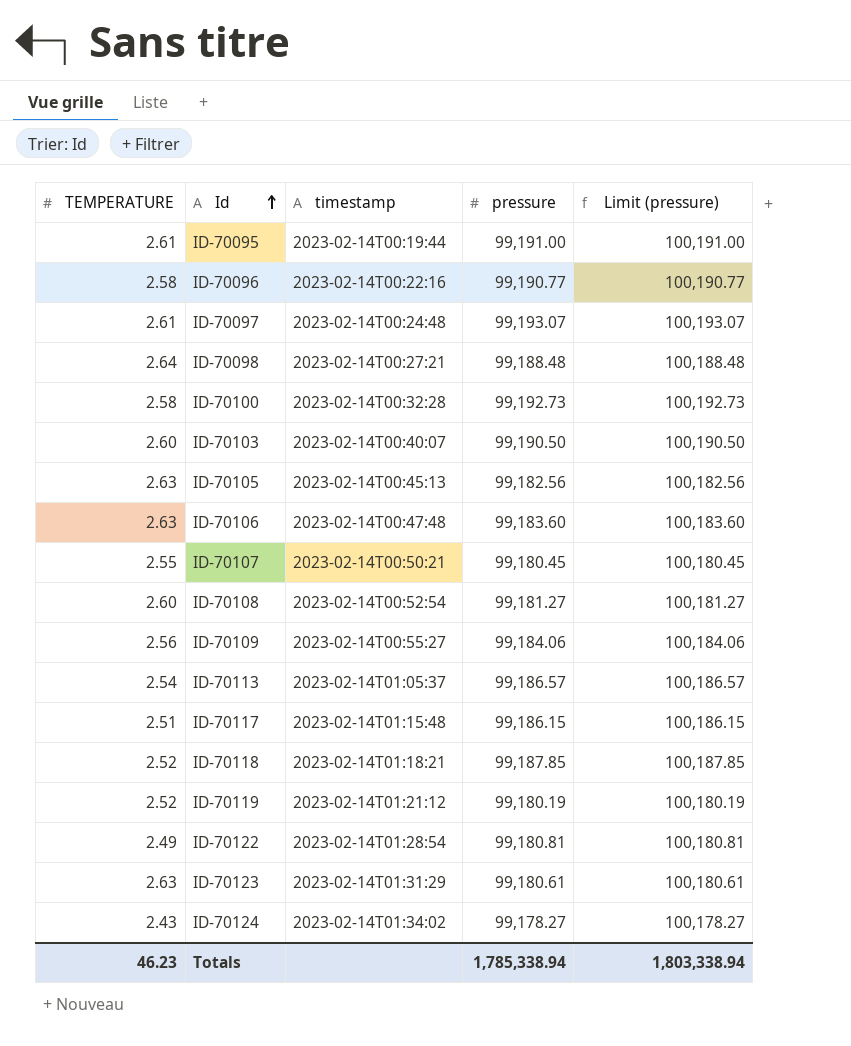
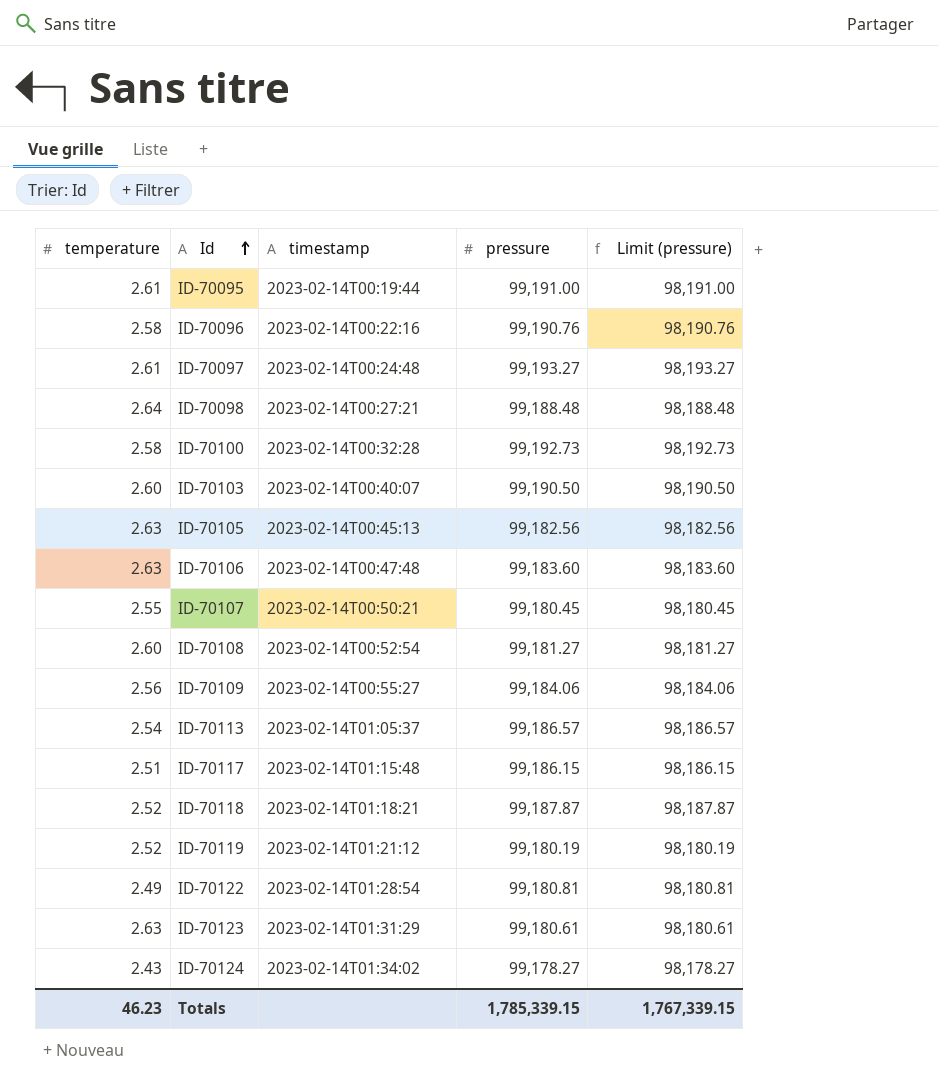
column name: TEMPERATURE -> temperature
column Limit (pressure) | formula: [pressure] + 1000 -> [pressure] - 1000
ID-70096 | pressure: 99,190.77 -> 99,190.76
ID-70097 | pressure: 99,193.07 -> 99,193.27
ID-70118 | pressure: 99,187.85 -> 99,187.87
Totals | pressure: 1,785,338.94 -> 1,785,339.15
Totals | Limit (pressure): 1,803,338.94 -> 1,767,339.15

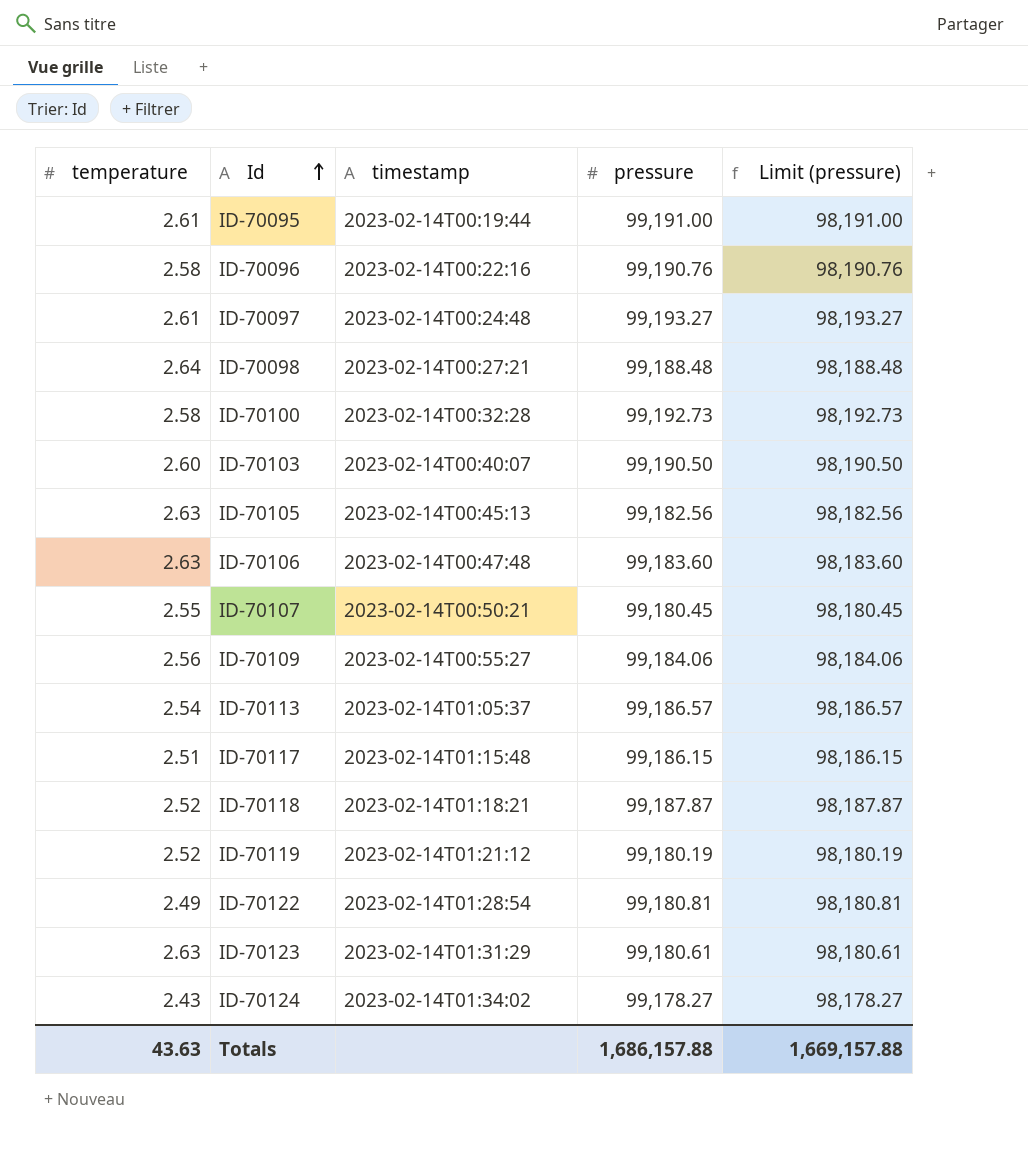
row ID-70108: 2.60 | 2023-02-14T00:52:54 | 99,181.27 | 98,181.27 -> none
Totals | temperature: 46.23 -> 43.63
Totals | pressure: 1,785,339.15 -> 1,686,157.88
Totals | Limit (pressure): 1,767,339.15 -> 1,669,157.88

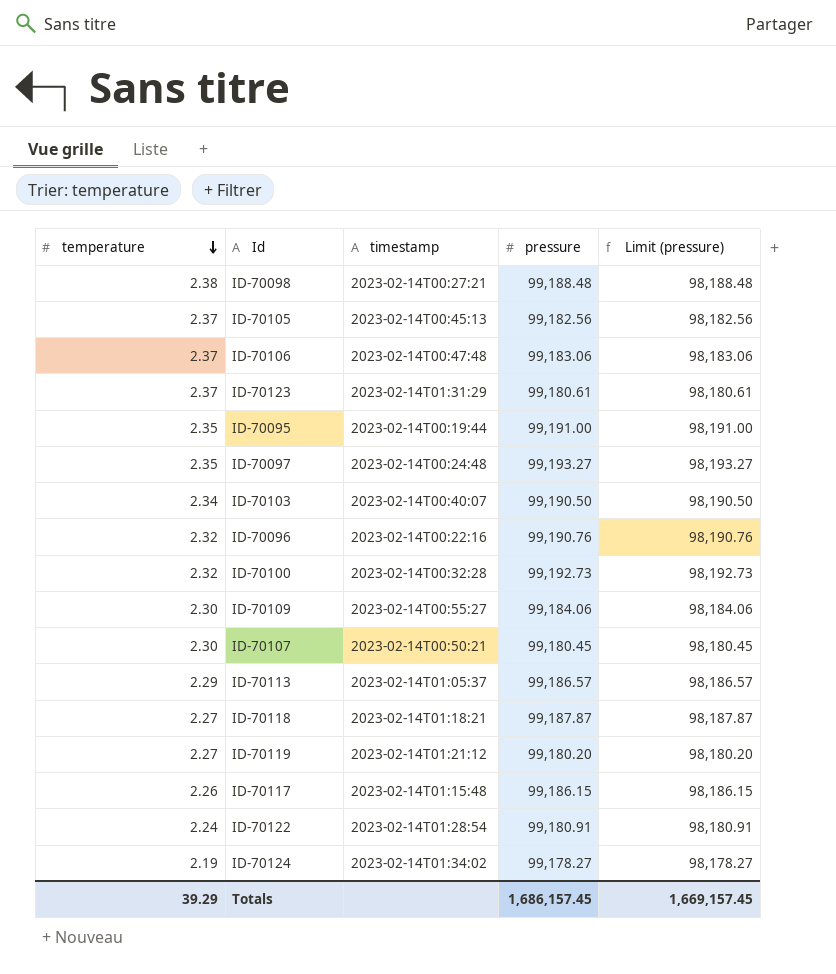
row order: Id ascending -> temperature descending
ID-70098 | temperature: 2.64 -> 2.38
ID-70105 | temperature: 2.63 -> 2.37
ID-70106 | temperature: 2.63 -> 2.37
ID-70106 | pressure: 99,183.60 -> 99,183.06
ID-70106 | Limit (pressure): 98,183.60 -> 98,183.06
ID-70123 | temperature: 2.63 -> 2.37
ID-70095 | temperature: 2.61 -> 2.35
ID-70097 | temperature: 2.61 -> 2.35
ID-70103 | temperature: 2.60 -> 2.34
ID-70096 | temperature: 2.58 -> 2.32
ID-70100 | temperature: 2.58 -> 2.32
ID-70109 | temperature: 2.56 -> 2.30
ID-70107 | temperature: 2.55 -> 2.30
ID-70113 | temperature: 2.54 -> 2.29
ID-70118 | temperature: 2.52 -> 2.27
ID-70119 | temperature: 2.52 -> 2.27
ID-70119 | pressure: 99,180.19 -> 99,180.20
ID-70119 | Limit (pressure): 98,180.19 -> 98,180.20
ID-70117 | temperature: 2.51 -> 2.26
ID-70122 | temperature: 2.49 -> 2.24
ID-70122 | pressure: 99,180.81 -> 99,180.91
ID-70122 | Limit (pressure): 98,180.81 -> 98,180.91
ID-70124 | temperature: 2.43 -> 2.19
Totals | temperature: 43.63 -> 39.29
Totals | pressure: 1,686,157.88 -> 1,686,157.45
Totals | Limit (pressure): 1,669,157.88 -> 1,669,157.45

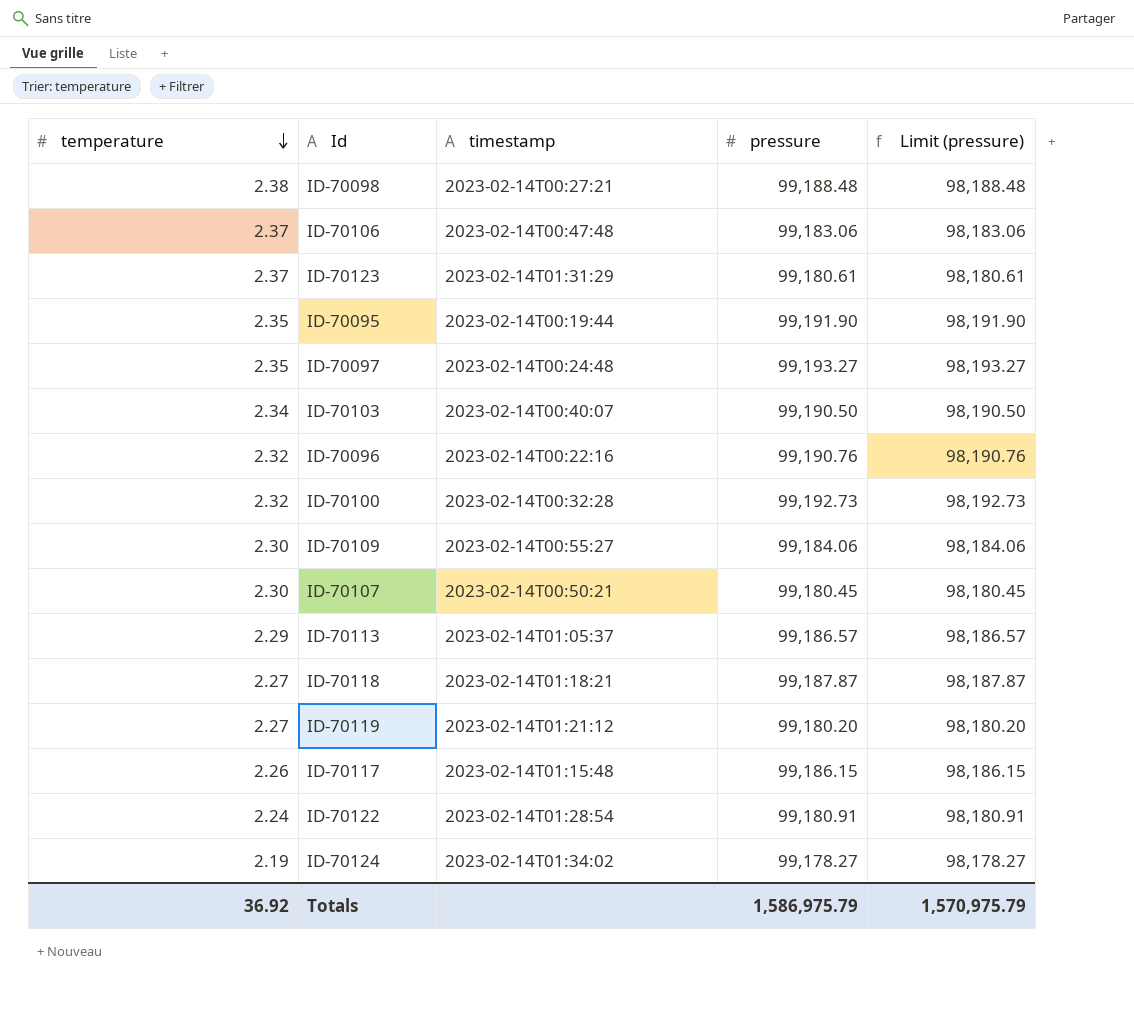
row ID-70105: 2.37 | 2023-02-14T00:45:13 | 99,182.56 | 98,182.56 -> none
ID-70095 | pressure: 99,191.00 -> 99,191.90
ID-70095 | Limit (pressure): 98,191.00 -> 98,191.90
Totals | temperature: 39.29 -> 36.92
Totals | pressure: 1,686,157.45 -> 1,586,975.79
Totals | Limit (pressure): 1,669,157.45 -> 1,570,975.79

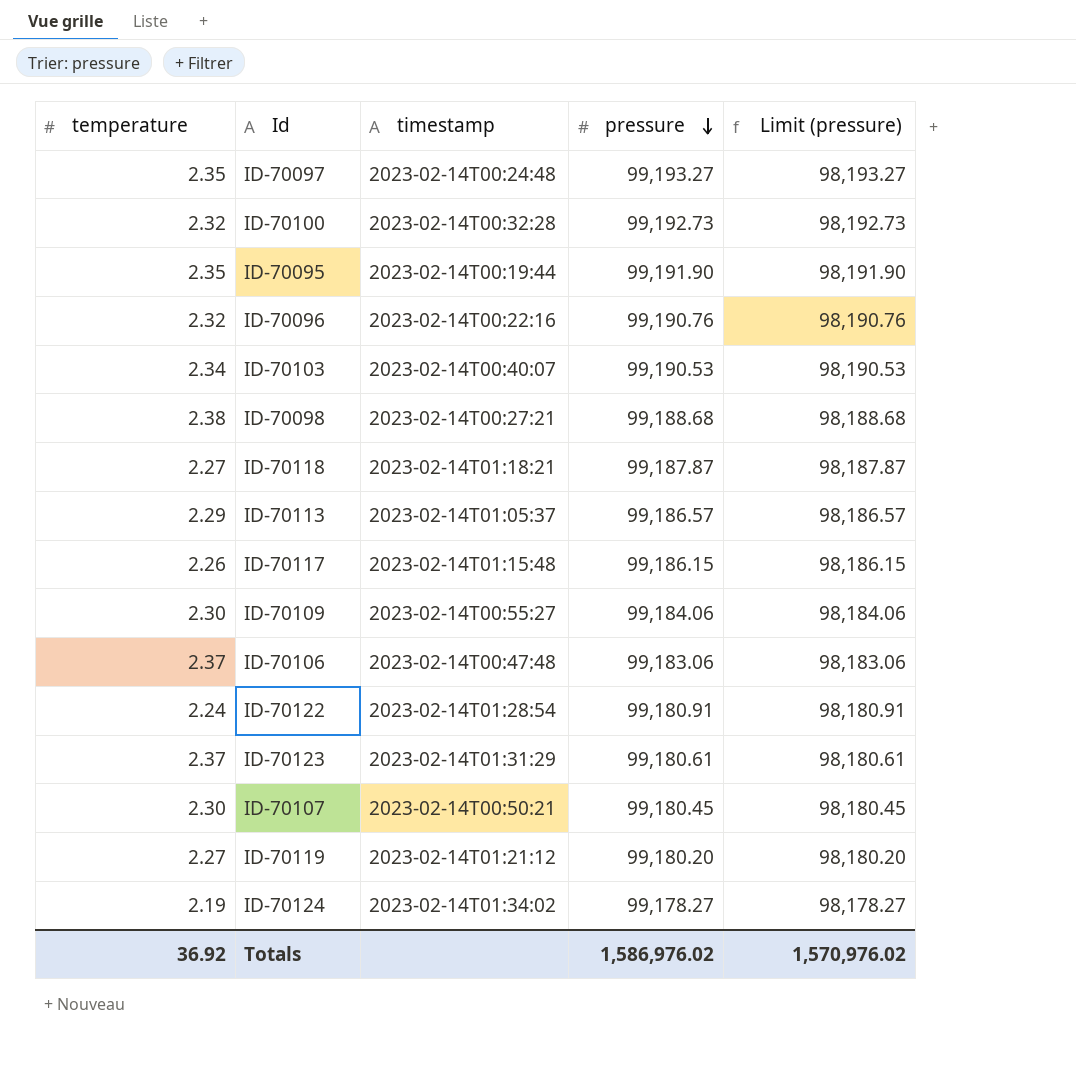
row order: temperature descending -> pressure descending
ID-70103 | pressure: 99,190.50 -> 99,190.53
ID-70103 | Limit (pressure): 98,190.50 -> 98,190.53
ID-70098 | pressure: 99,188.48 -> 99,188.68
ID-70098 | Limit (pressure): 98,188.48 -> 98,188.68
Totals | pressure: 1,586,975.79 -> 1,586,976.02
Totals | Limit (pressure): 1,570,975.79 -> 1,570,976.02

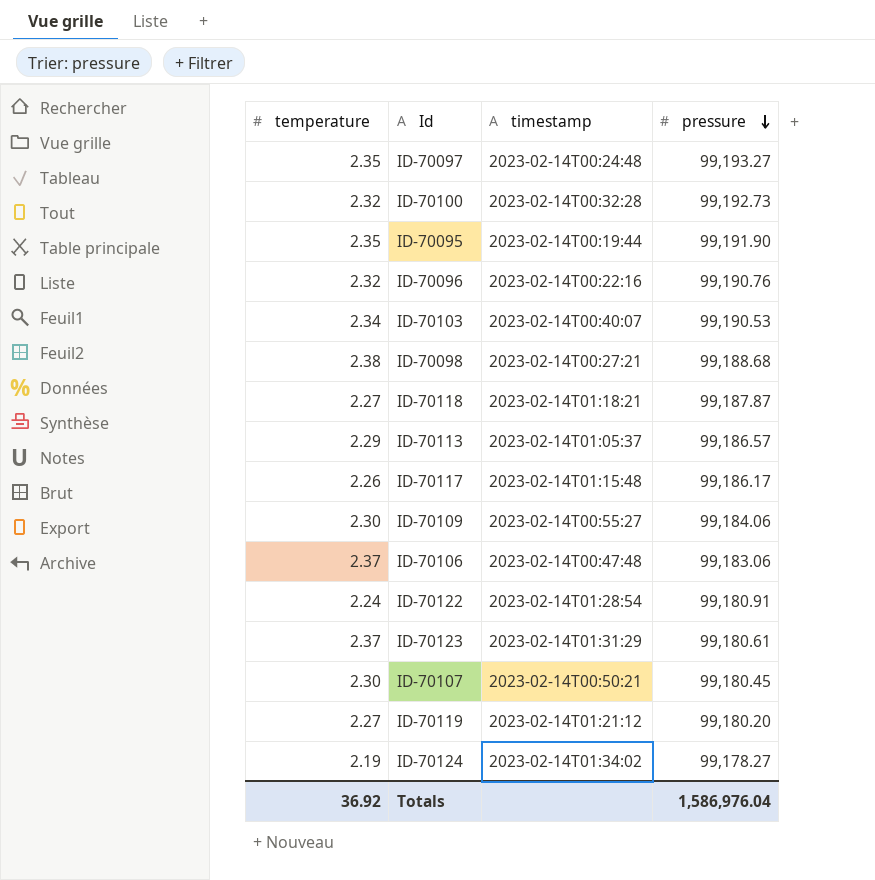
column Limit (pressure) | formula: [pressure] - 1000 -> none
ID-70117 | pressure: 99,186.15 -> 99,186.17
Totals | pressure: 1,586,976.02 -> 1,586,976.04

